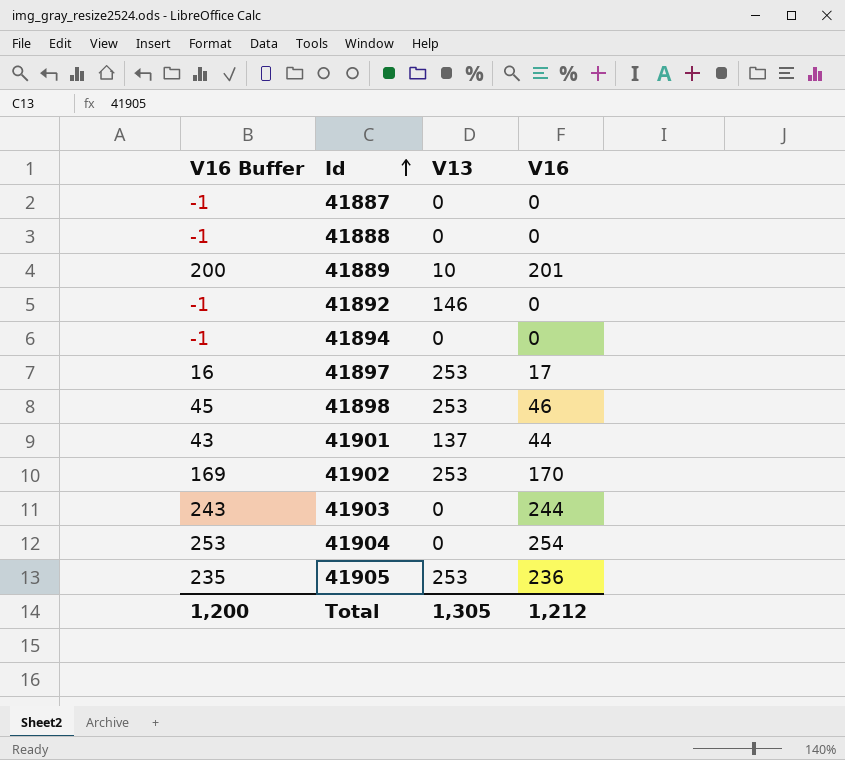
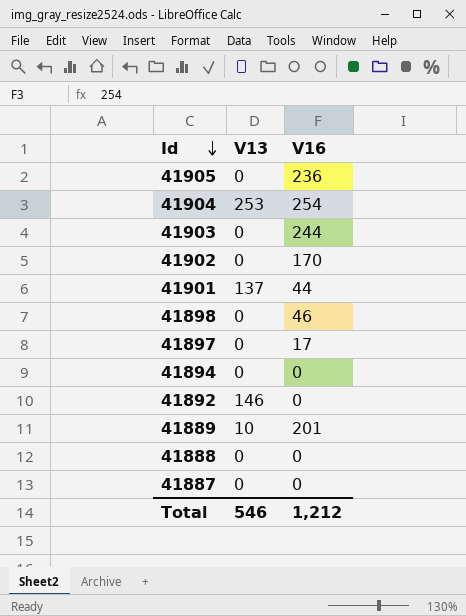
row order: Id ascending -> Id descending
column V16 Buffer | formula: [V16] - 1 -> none
41905 | V13: 253 -> 0
41904 | V13: 0 -> 253
41902 | V13: 253 -> 0
41898 | V13: 253 -> 0
41897 | V13: 253 -> 0
Total | V13: 1,305 -> 546

